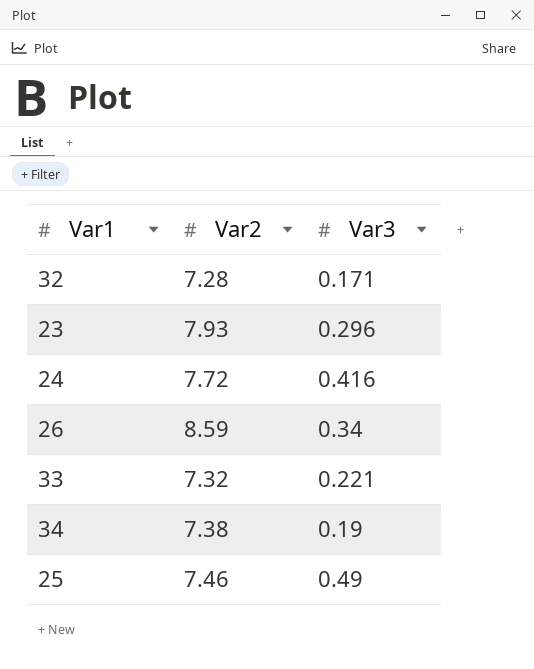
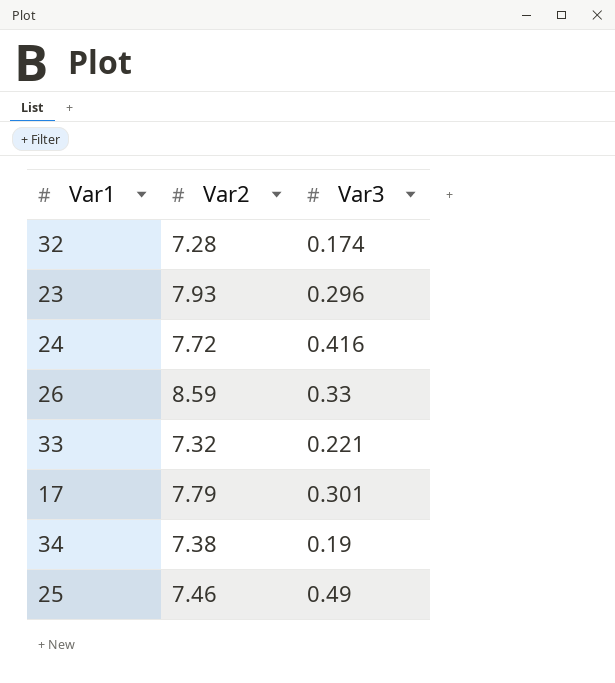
32 | Var3: 0.171 -> 0.174
26 | Var3: 0.34 -> 0.33
row 17: none -> 7.79 | 0.301

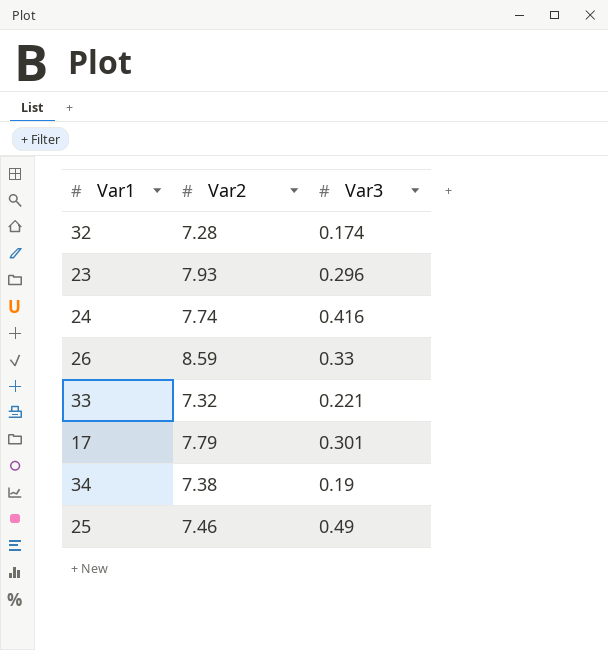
24 | Var2: 7.72 -> 7.74

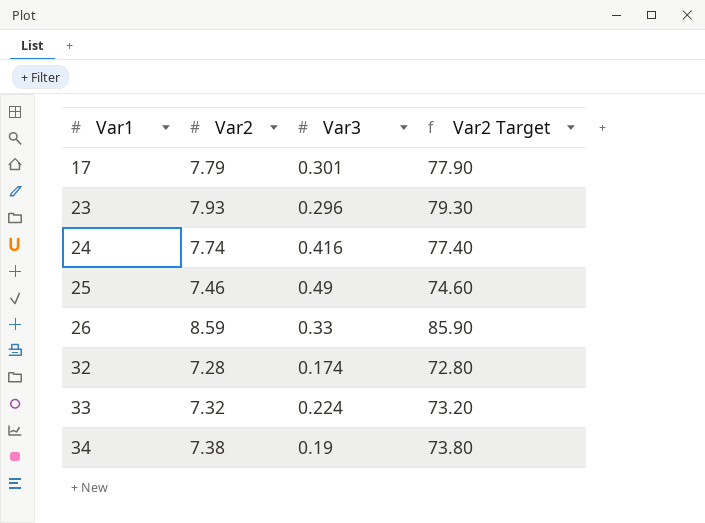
row order: none -> Var1 ascending
column Var2 Target | formula: none -> [Var2] * 10
33 | Var3: 0.221 -> 0.224

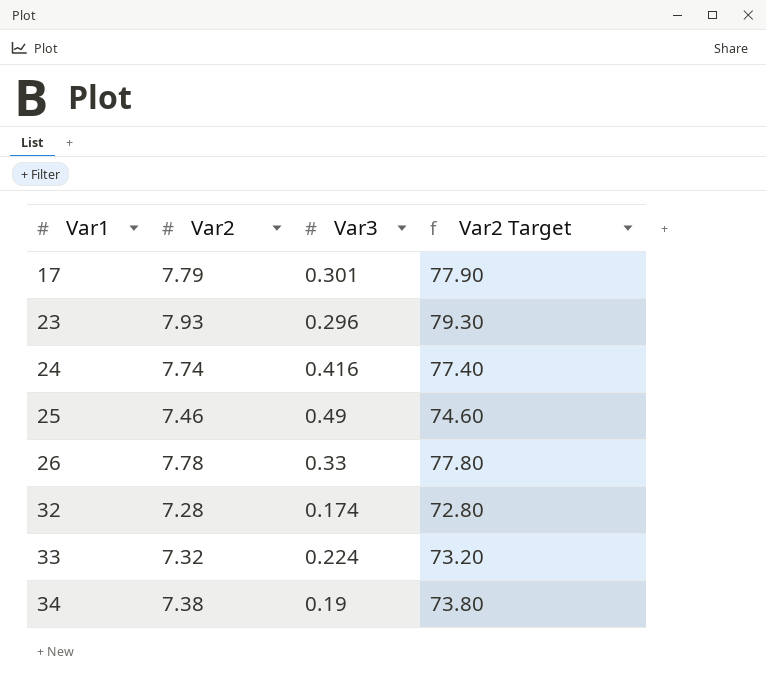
26 | Var2: 8.59 -> 7.78
26 | Var2 Target: 85.90 -> 77.80

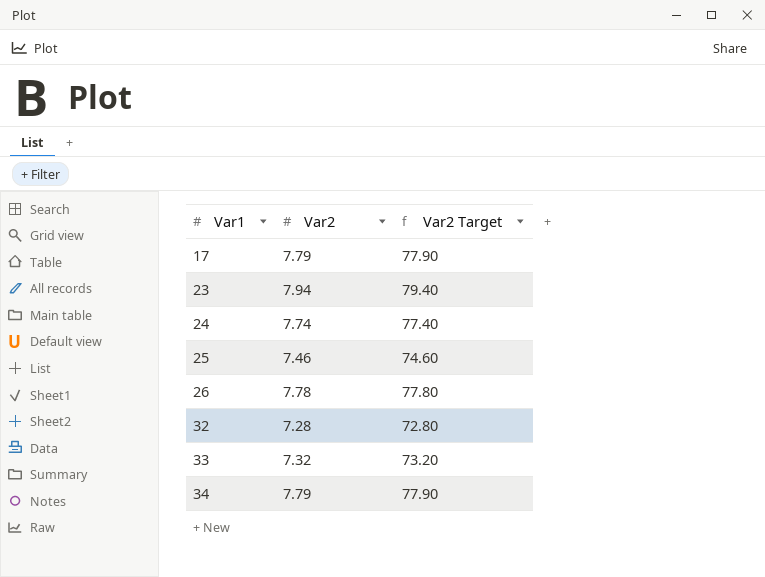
column Var3 | position: 3 -> none
23 | Var2: 7.93 -> 7.94
23 | Var2 Target: 79.30 -> 79.40
34 | Var2: 7.38 -> 7.79
34 | Var2 Target: 73.80 -> 77.90

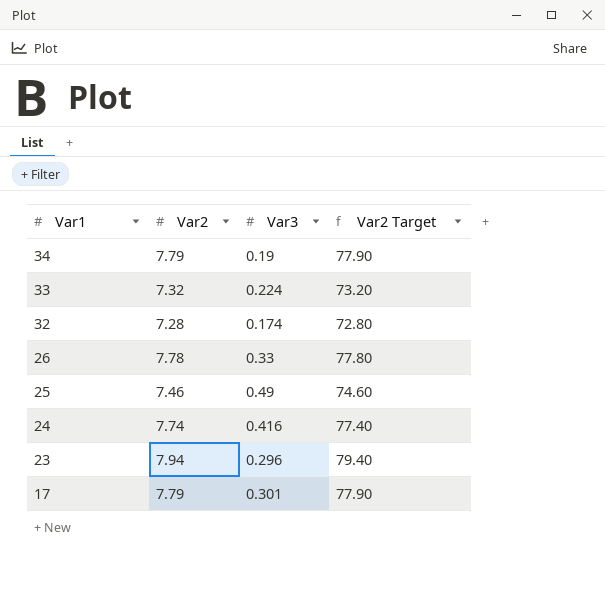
row order: Var1 ascending -> Var1 descending
column Var3 | position: none -> 3

